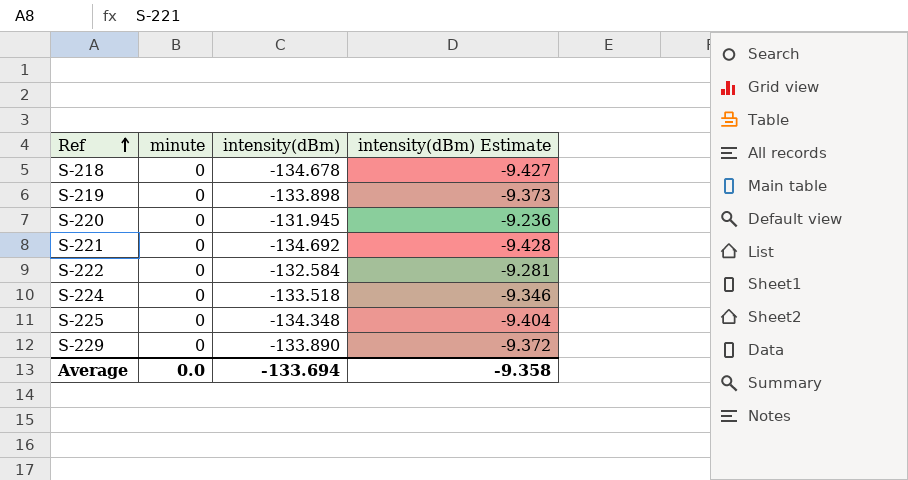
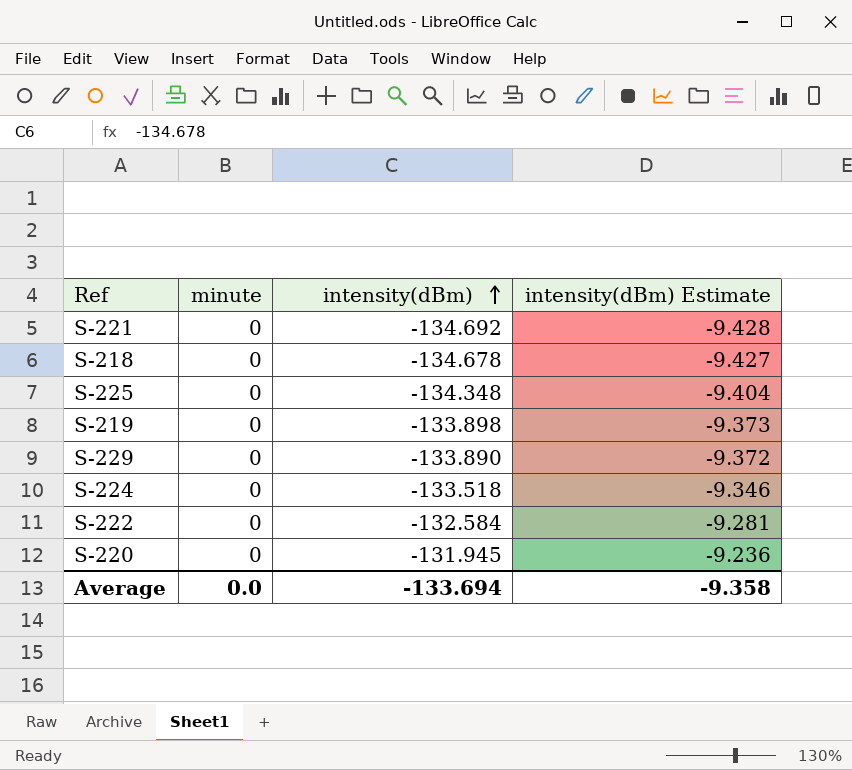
row order: Ref ascending -> intensity(dBm) ascending

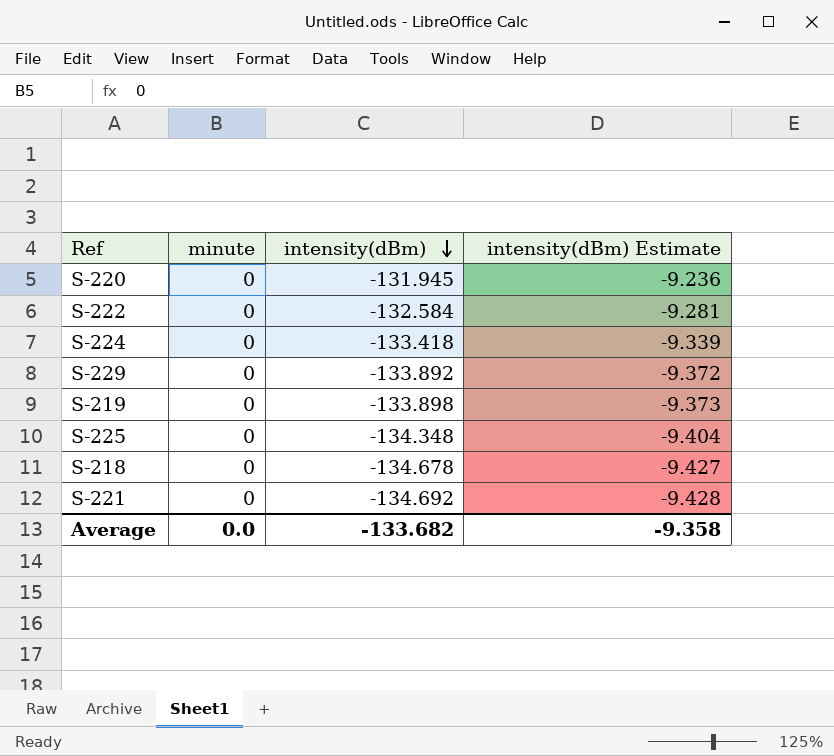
row order: intensity(dBm) ascending -> intensity(dBm) descending
S-224 | intensity(dBm): -133.518 -> -133.418
S-224 | intensity(dBm) Estimate: -9.346 -> -9.339
S-229 | intensity(dBm): -133.890 -> -133.892
Average | intensity(dBm): -133.694 -> -133.682

